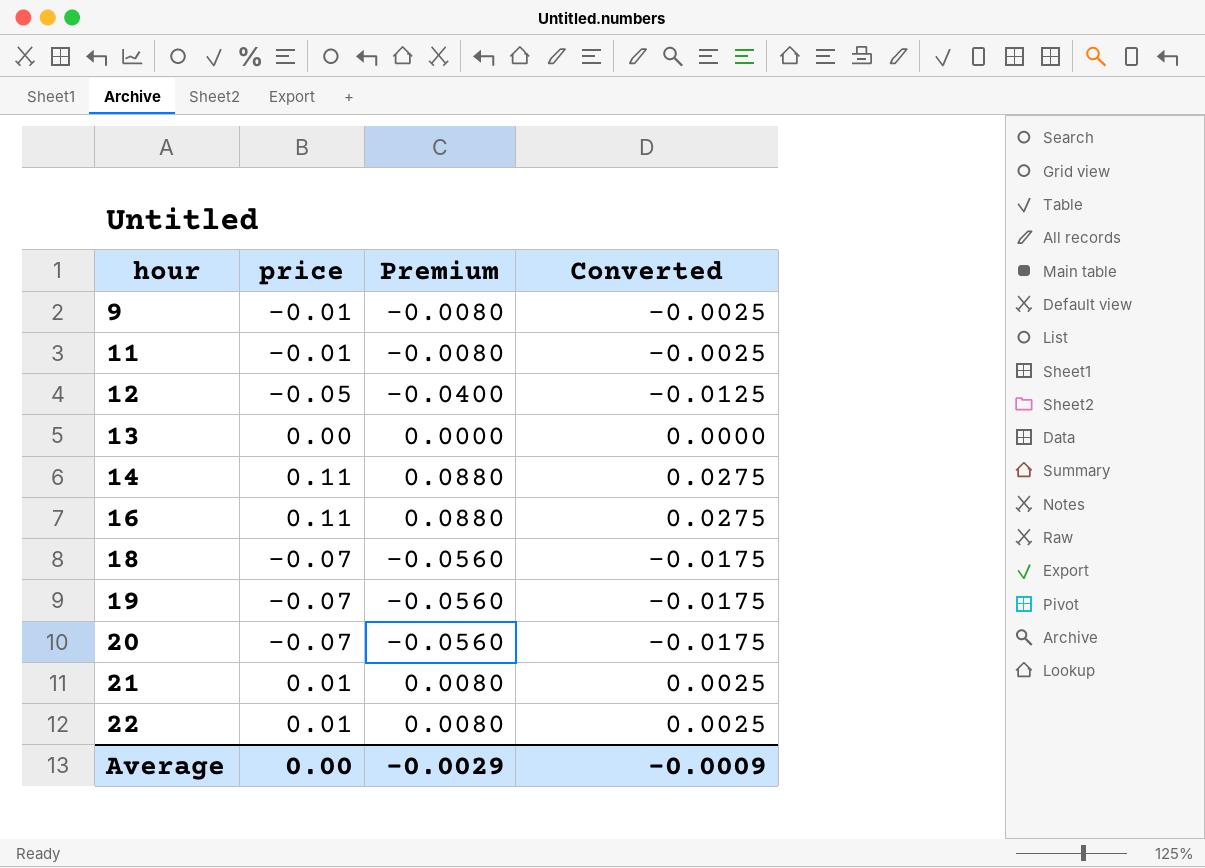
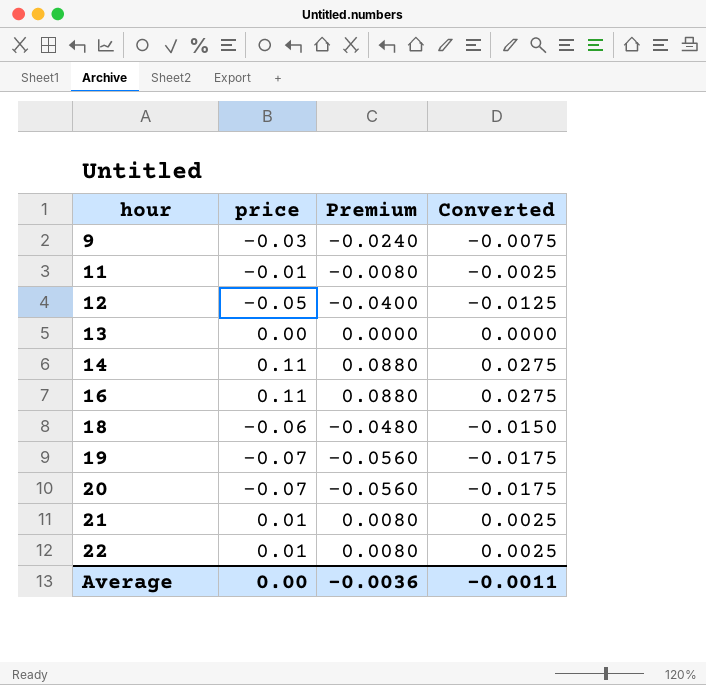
9 | price: -0.01 -> -0.03
9 | Premium: -0.0080 -> -0.0240
9 | Converted: -0.0025 -> -0.0075
18 | price: -0.07 -> -0.06
18 | Premium: -0.0560 -> -0.0480
18 | Converted: -0.0175 -> -0.0150
Average | Premium: -0.0029 -> -0.0036
Average | Converted: -0.0009 -> -0.0011

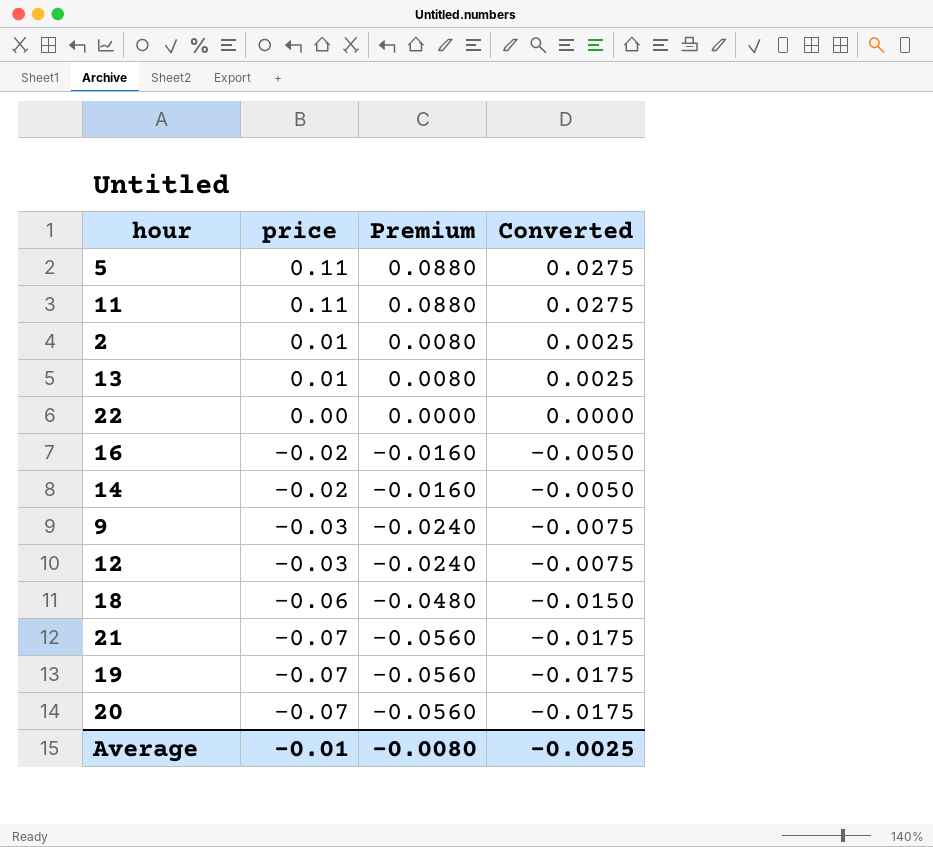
row order: hour ascending -> price descending
row 5: none -> 0.11 | 0.0880 | 0.0275
11 | price: -0.01 -> 0.11
11 | Premium: -0.0080 -> 0.0880
11 | Converted: -0.0025 -> 0.0275
row 2: none -> 0.01 | 0.0080 | 0.0025
13 | price: 0.00 -> 0.01
13 | Premium: 0.0000 -> 0.0080
13 | Converted: 0.0000 -> 0.0025
22 | price: 0.01 -> 0.00
22 | Premium: 0.0080 -> 0.0000
22 | Converted: 0.0025 -> 0.0000
16 | price: 0.11 -> -0.02
16 | Premium: 0.0880 -> -0.0160
16 | Converted: 0.0275 -> -0.0050
14 | price: 0.11 -> -0.02
14 | Premium: 0.0880 -> -0.0160
14 | Converted: 0.0275 -> -0.0050
12 | price: -0.05 -> -0.03
12 | Premium: -0.0400 -> -0.0240
12 | Converted: -0.0125 -> -0.0075
21 | price: 0.01 -> -0.07
21 | Premium: 0.0080 -> -0.0560
21 | Converted: 0.0025 -> -0.0175
Average | price: 0.00 -> -0.01
Average | Premium: -0.0036 -> -0.0080
Average | Converted: -0.0011 -> -0.0025

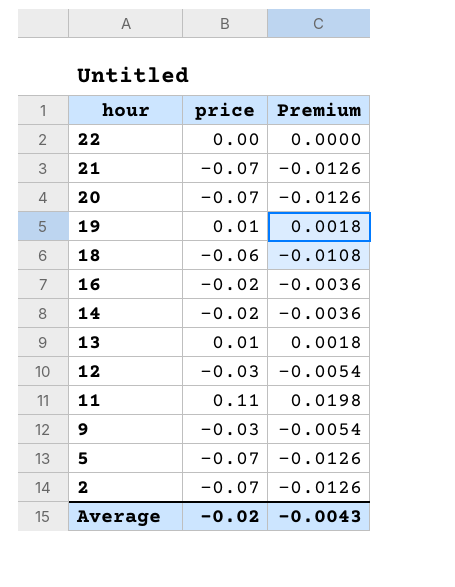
row order: price descending -> hour descending
column Converted | formula: [price] * 0.25 -> none
column Premium | formula: [price] * 0.8 -> [price] * 0.18
19 | price: -0.07 -> 0.01
5 | price: 0.11 -> -0.07
2 | price: 0.01 -> -0.07
Average | price: -0.01 -> -0.02
Average | Premium: -0.0080 -> -0.0043

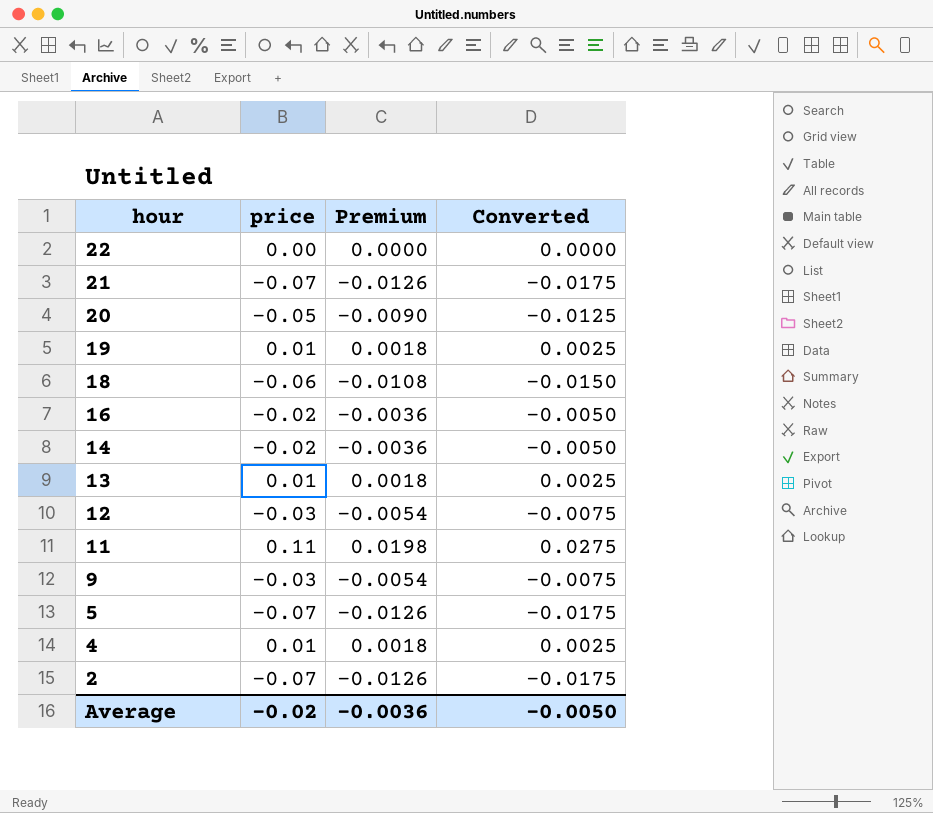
column Converted | formula: none -> [price] * 0.25
20 | price: -0.07 -> -0.05
20 | Premium: -0.0126 -> -0.0090
row 4: none -> 0.01 | 0.0018 | 0.0025
Average | Premium: -0.0043 -> -0.0036

